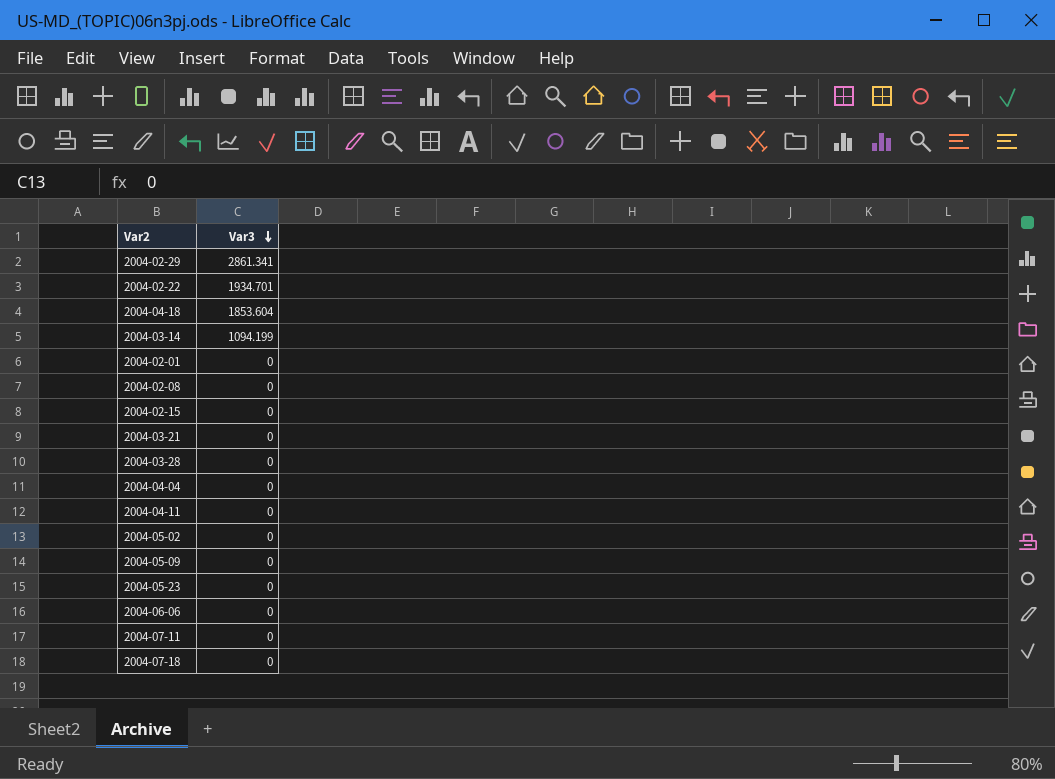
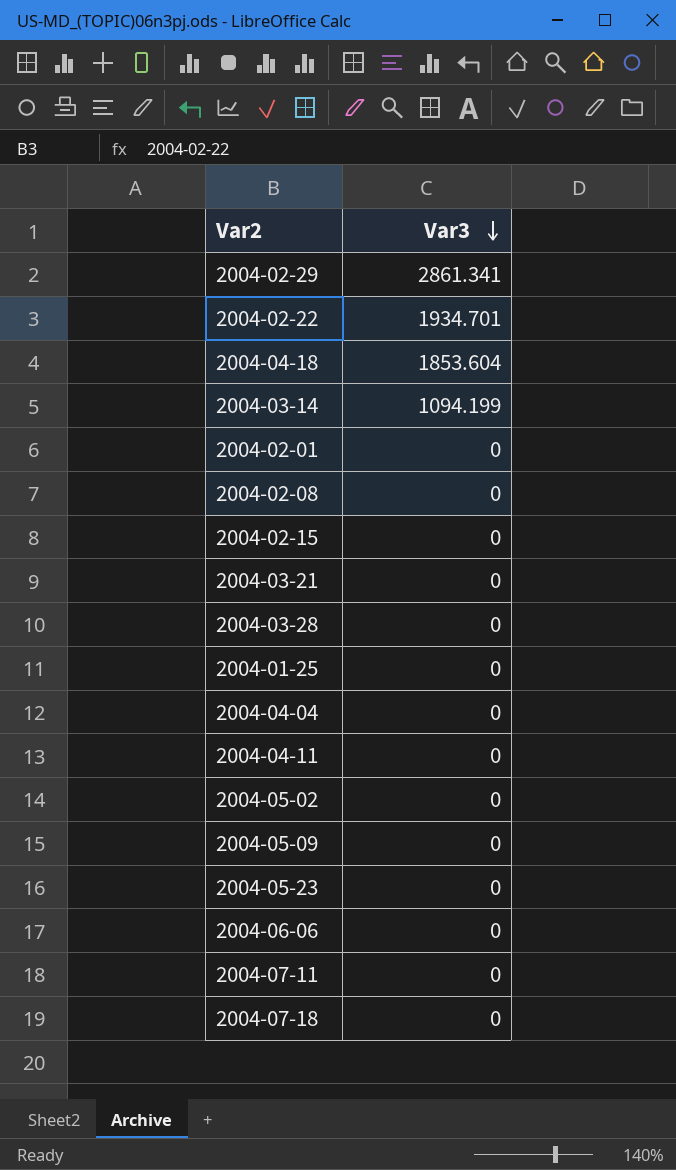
row 2004-01-25: none -> 0

